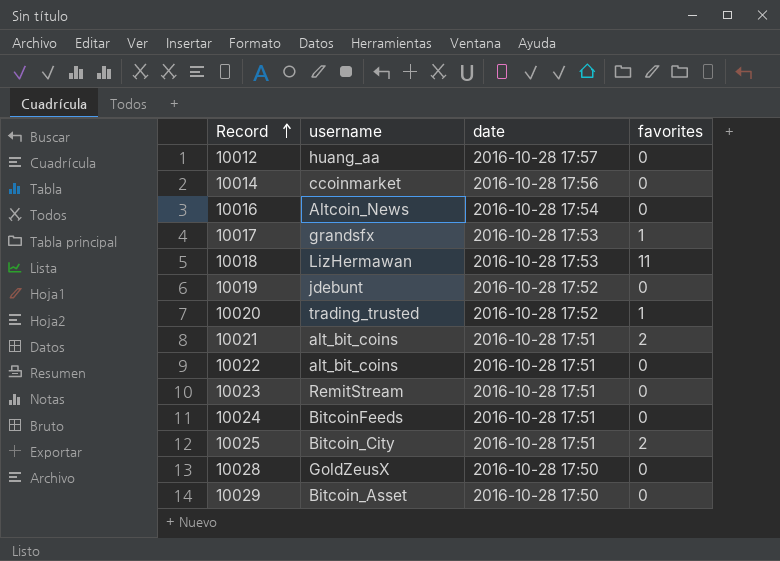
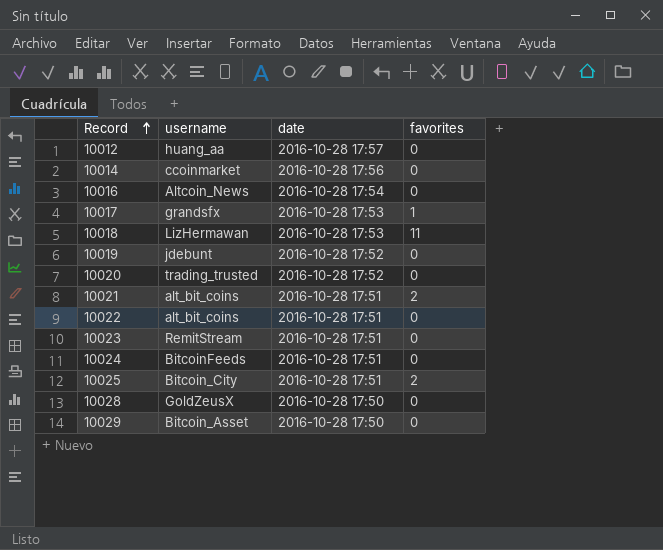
10020 | favorites: 1 -> 0

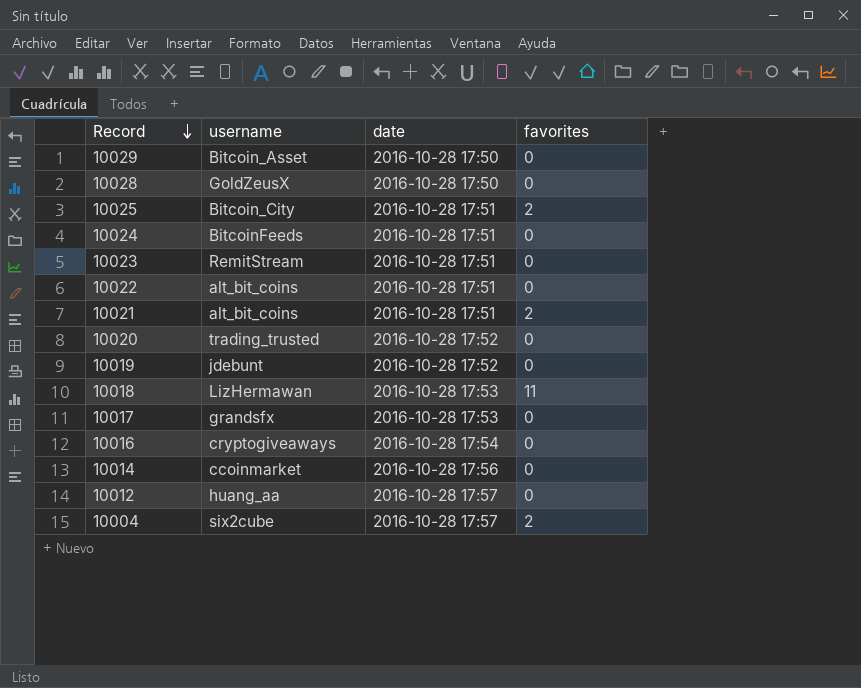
row order: Record ascending -> Record descending
10017 | favorites: 1 -> 0
10016 | username: Altcoin_News -> cryptogiveaways
row 10004: none -> six2cube | 2016-10-28 17:57 | 2

